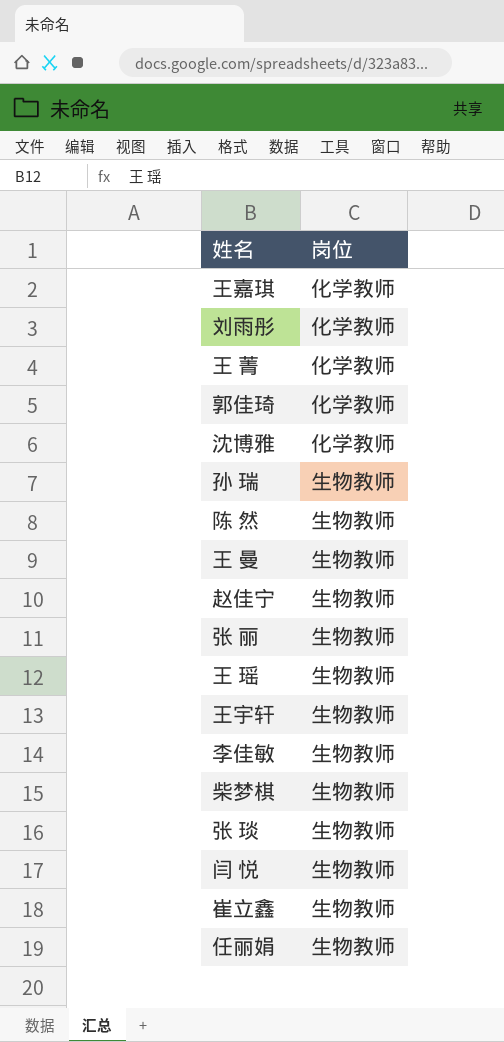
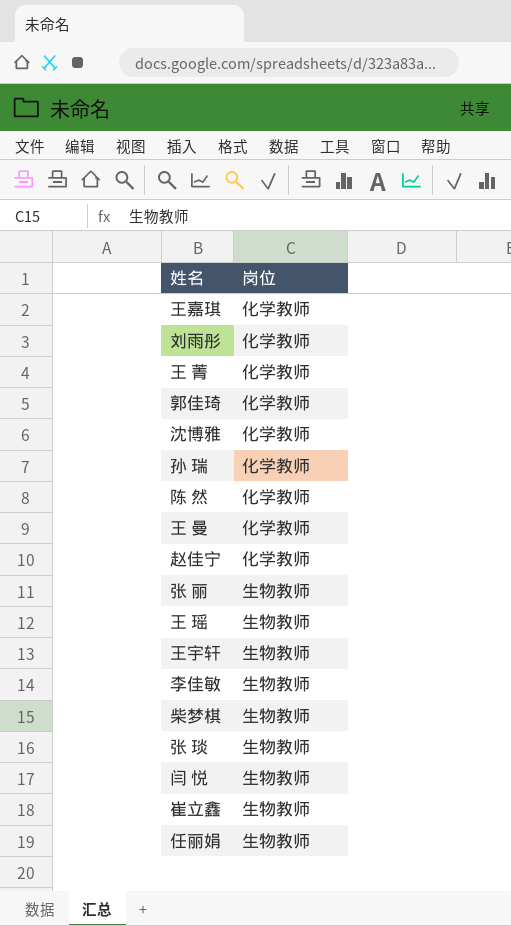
孙 瑞 | 岗位: 生物教师 -> 化学教师
陈 然 | 岗位: 生物教师 -> 化学教师
王 曼 | 岗位: 生物教师 -> 化学教师
赵佳宁 | 岗位: 生物教师 -> 化学教师

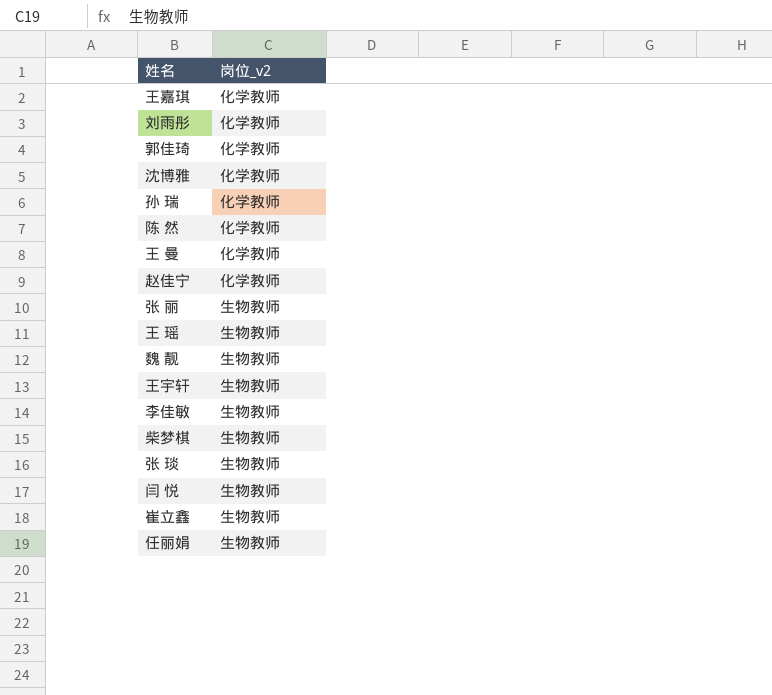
column name: 岗位 -> 岗位_v2
row 王 菁: 化学教师 -> none
row 魏 靓: none -> 生物教师

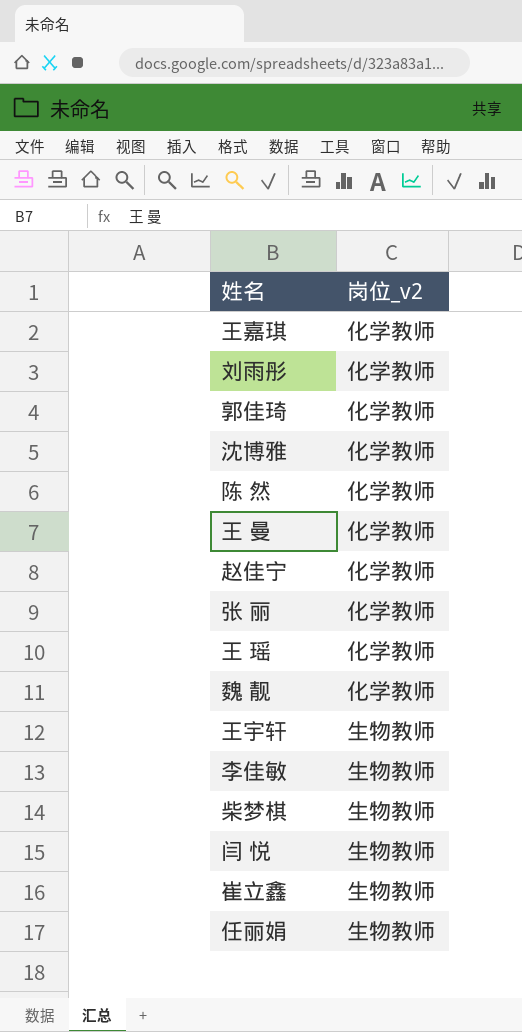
row 孙 瑞: 化学教师 -> none
row 张 琰: 生物教师 -> none
张 丽 | 岗位_v2: 生物教师 -> 化学教师
王 瑶 | 岗位_v2: 生物教师 -> 化学教师
魏 靓 | 岗位_v2: 生物教师 -> 化学教师

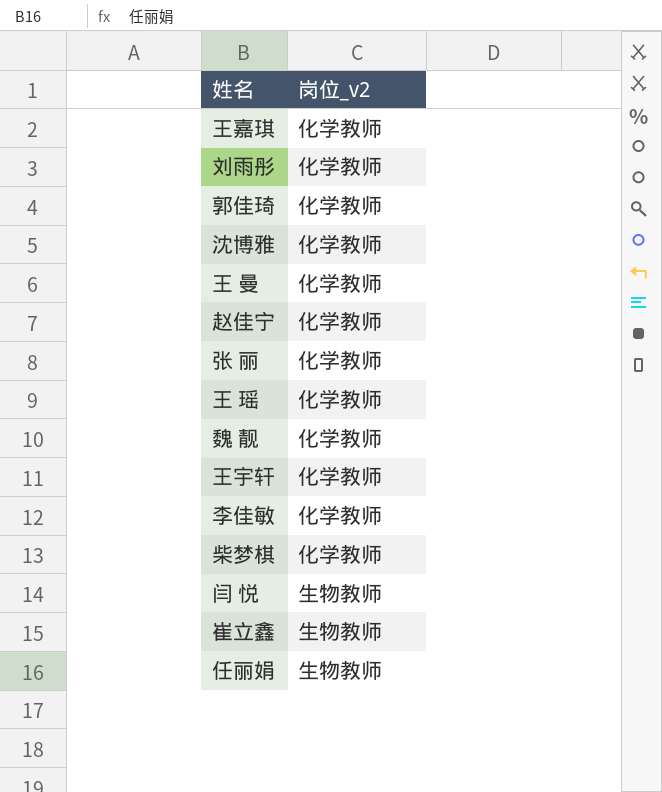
row 陈 然: 化学教师 -> none
王宇轩 | 岗位_v2: 生物教师 -> 化学教师
李佳敏 | 岗位_v2: 生物教师 -> 化学教师
柴梦棋 | 岗位_v2: 生物教师 -> 化学教师

